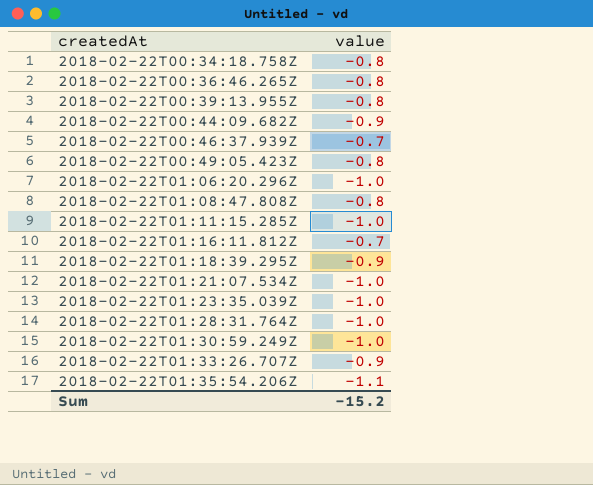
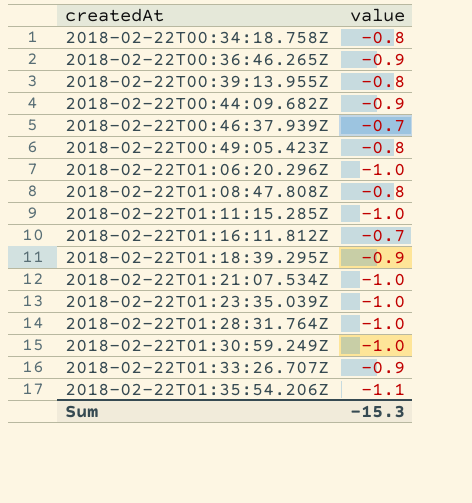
2018-02-22T00:36:46.265Z | value: -0.8 -> -0.9
Sum | value: -15.2 -> -15.3

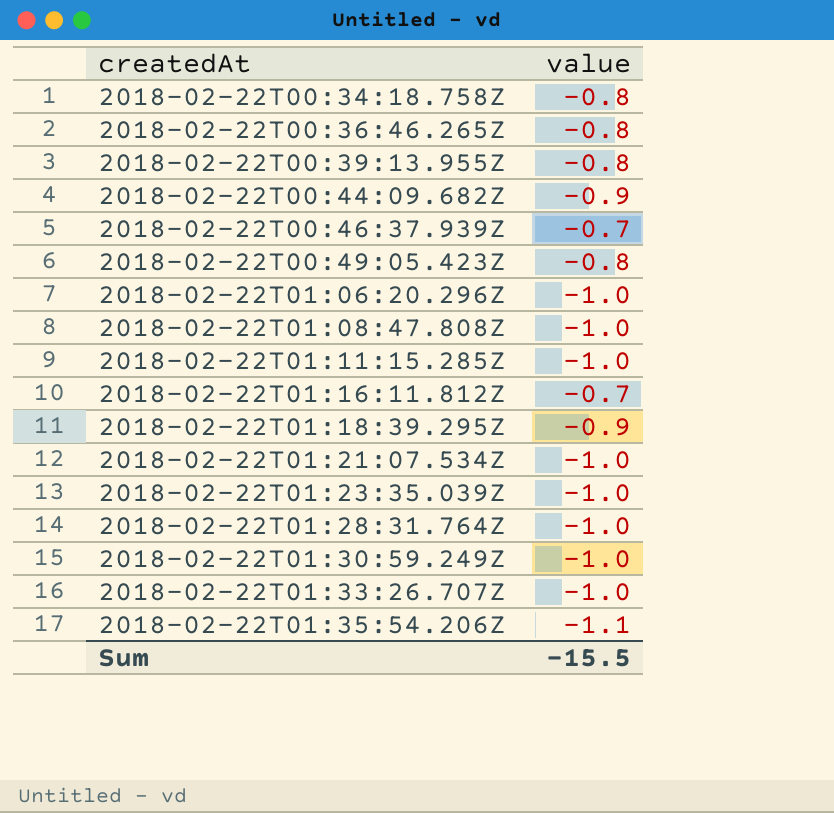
2018-02-22T00:36:46.265Z | value: -0.9 -> -0.8
2018-02-22T01:08:47.808Z | value: -0.8 -> -1.0
2018-02-22T01:33:26.707Z | value: -0.9 -> -1.0
Sum | value: -15.3 -> -15.5

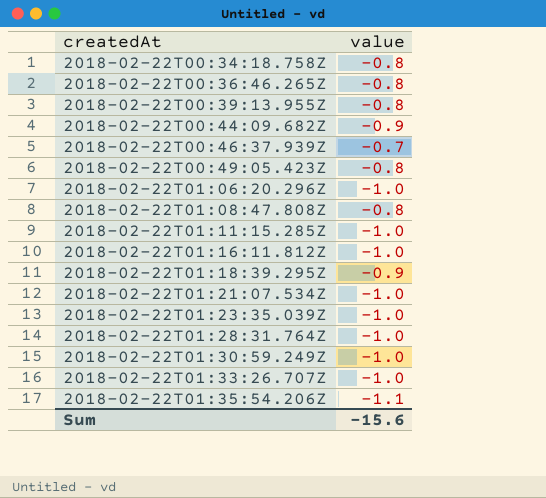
2018-02-22T01:08:47.808Z | value: -1.0 -> -0.8
2018-02-22T01:16:11.812Z | value: -0.7 -> -1.0
Sum | value: -15.5 -> -15.6

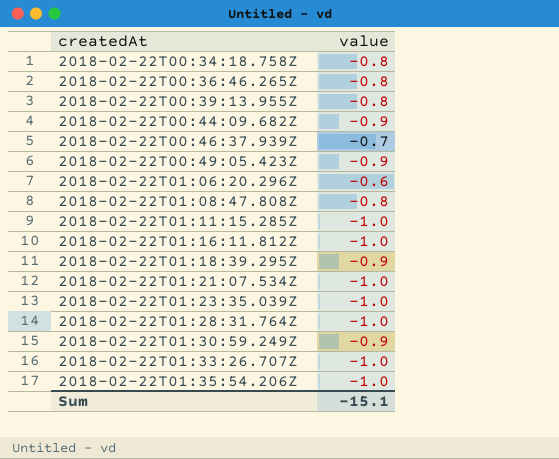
2018-02-22T00:49:05.423Z | value: -0.8 -> -0.9
2018-02-22T01:06:20.296Z | value: -1.0 -> -0.6
2018-02-22T01:30:59.249Z | value: -1.0 -> -0.9
2018-02-22T01:35:54.206Z | value: -1.1 -> -1.0
Sum | value: -15.6 -> -15.1

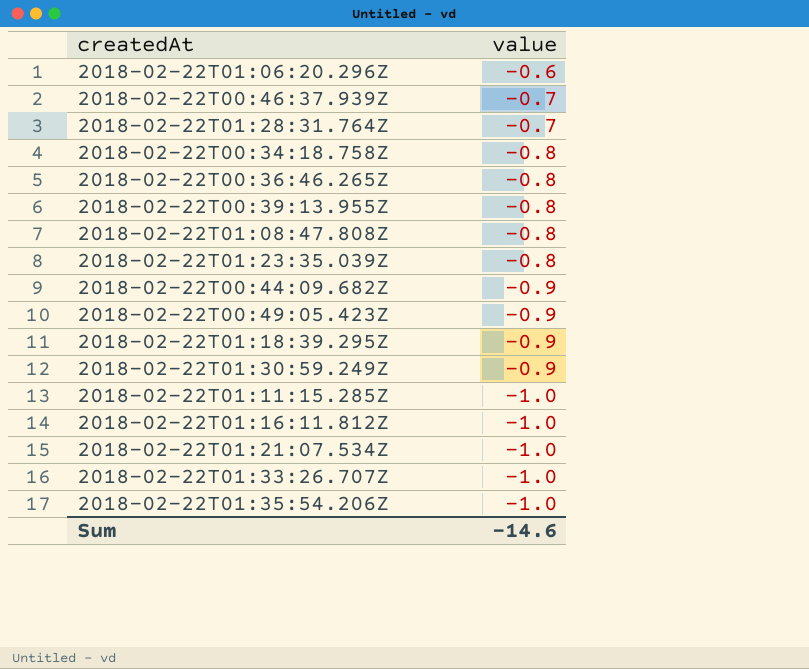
row order: createdAt ascending -> value descending
2018-02-22T01:28:31.764Z | value: -1.0 -> -0.7
2018-02-22T01:23:35.039Z | value: -1.0 -> -0.8
Sum | value: -15.1 -> -14.6

